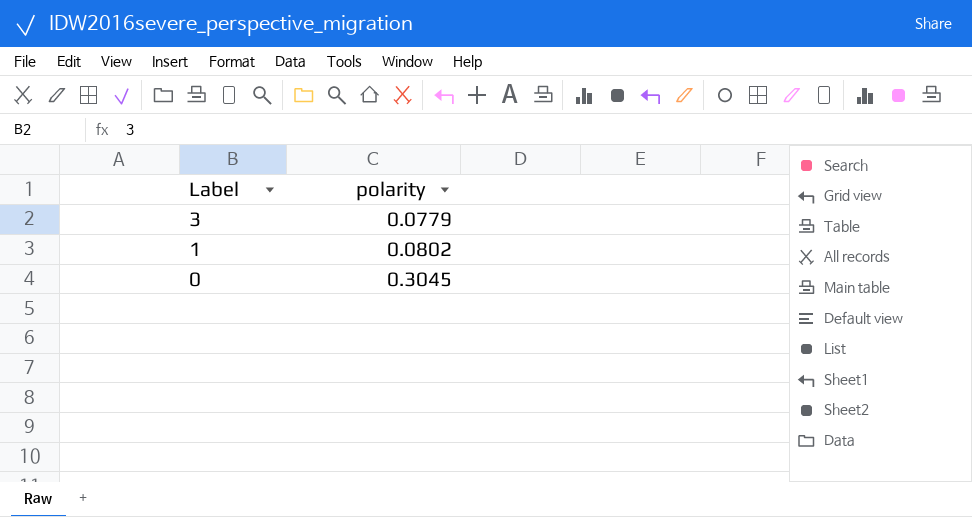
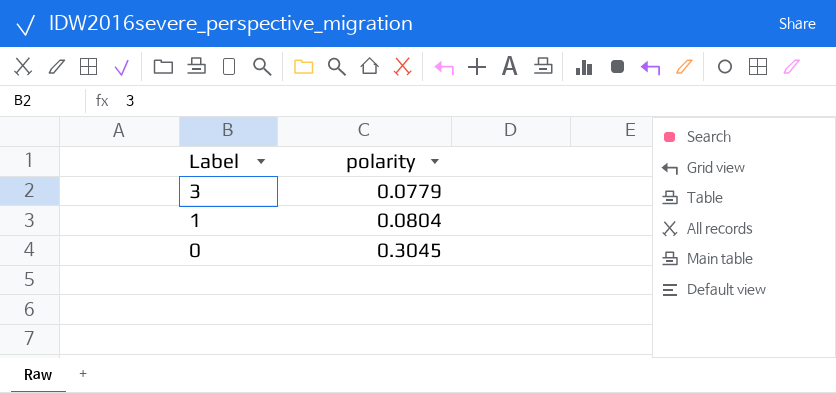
1 | polarity: 0.0802 -> 0.0804

